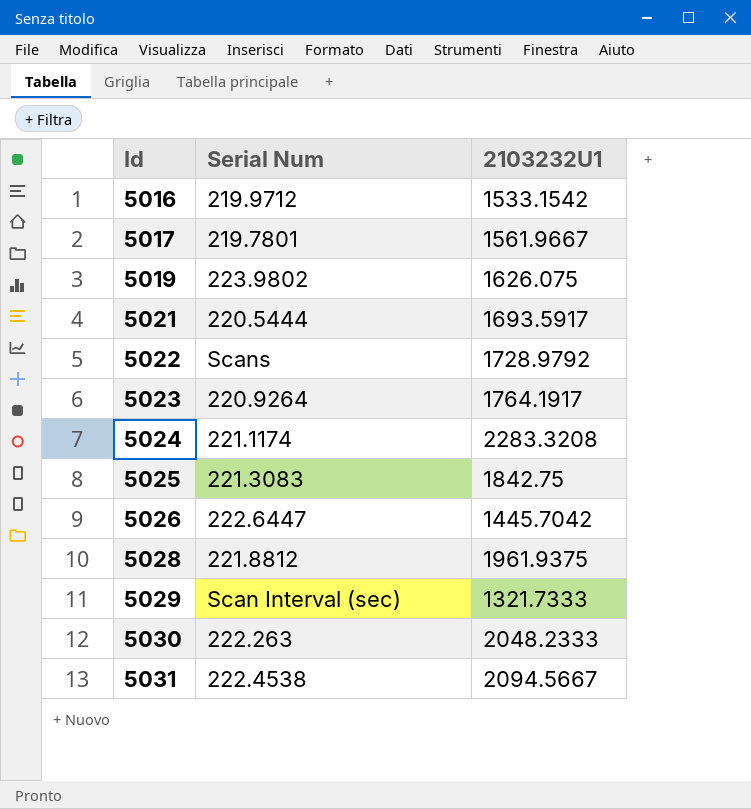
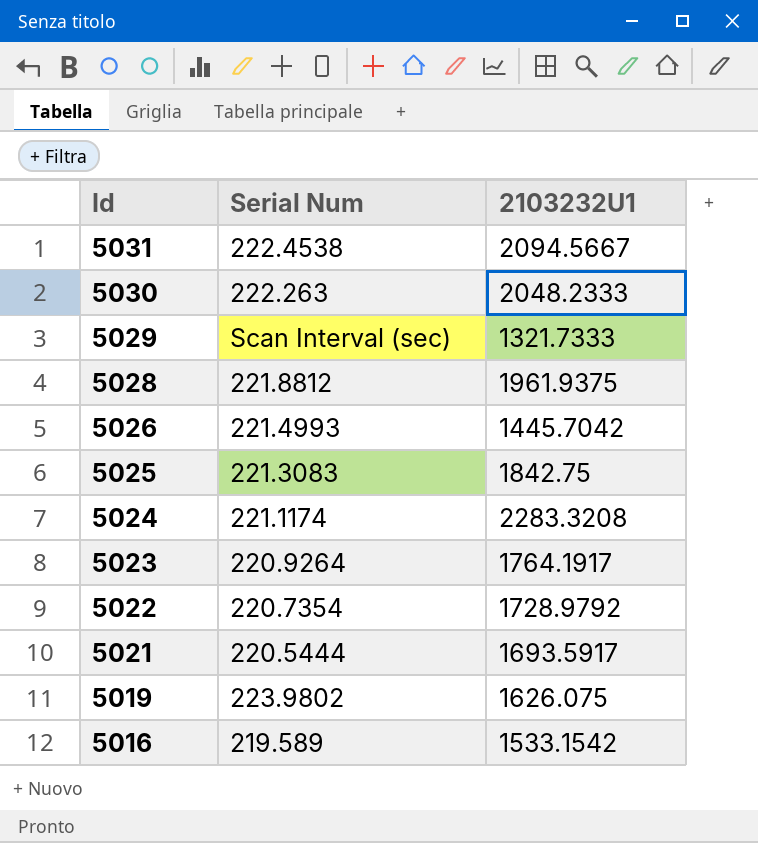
row order: Id ascending -> Id descending
row 5017: 219.7801 | 1561.9667 -> none
5026 | Serial Num: 222.6447 -> 221.4993
5022 | Serial Num: Scans -> 220.7354
5016 | Serial Num: 219.9712 -> 219.589

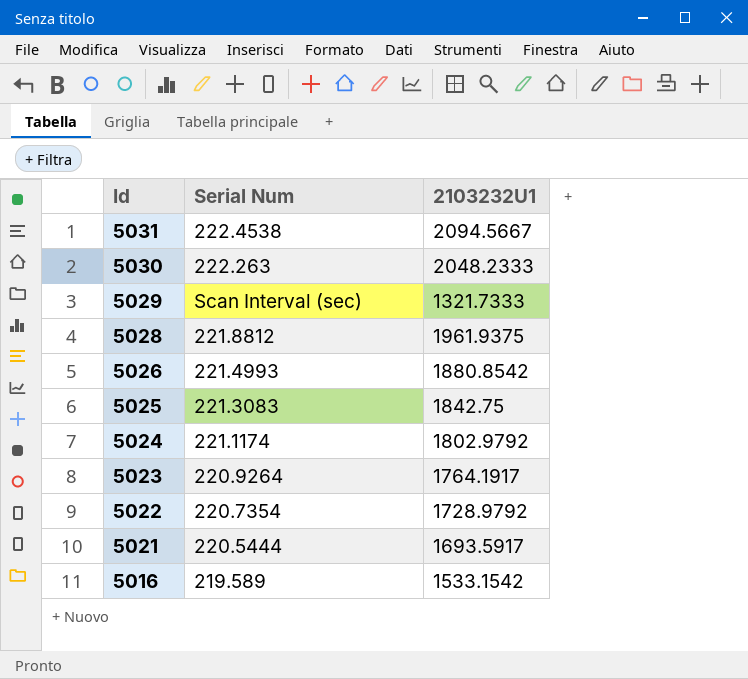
row 5019: 223.9802 | 1626.075 -> none
5026 | 2103232U1: 1445.7042 -> 1880.8542
5024 | 2103232U1: 2283.3208 -> 1802.9792

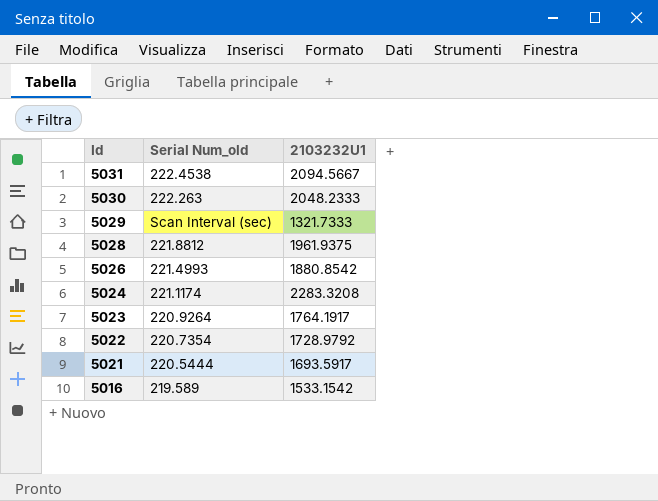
column name: Serial Num -> Serial Num_old
row 5025: 221.3083 | 1842.75 -> none
5024 | 2103232U1: 1802.9792 -> 2283.3208

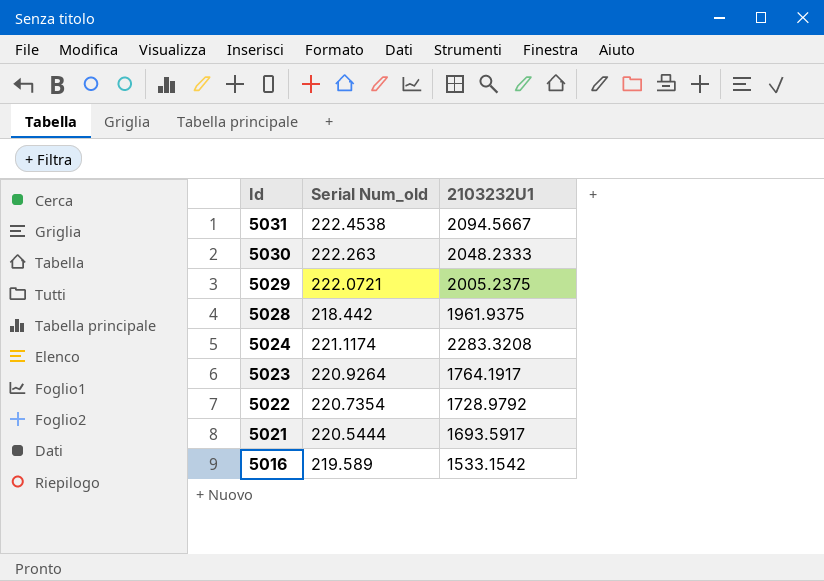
row 5026: 221.4993 | 1880.8542 -> none
5029 | Serial Num_old: Scan Interval (sec) -> 222.0721
5029 | 2103232U1: 1321.7333 -> 2005.2375
5028 | Serial Num_old: 221.8812 -> 218.442

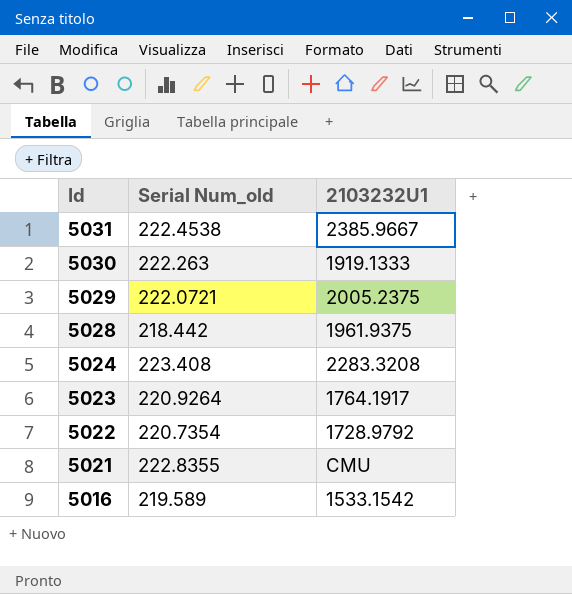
5031 | 2103232U1: 2094.5667 -> 2385.9667
5030 | 2103232U1: 2048.2333 -> 1919.1333
5024 | Serial Num_old: 221.1174 -> 223.408
5021 | Serial Num_old: 220.5444 -> 222.8355
5021 | 2103232U1: 1693.5917 -> CMU

